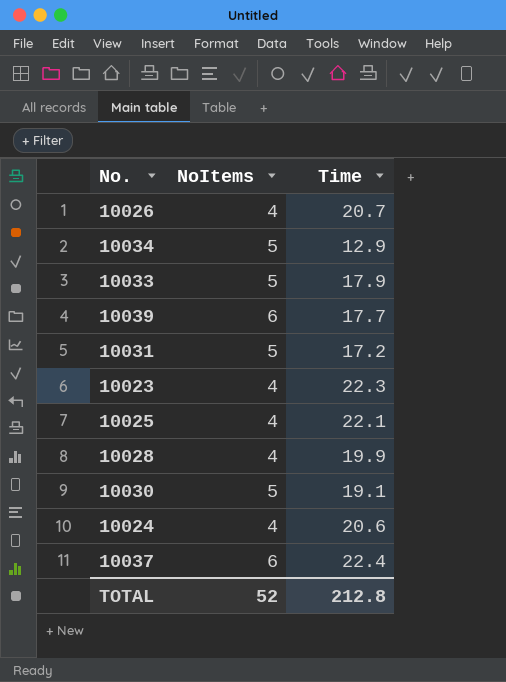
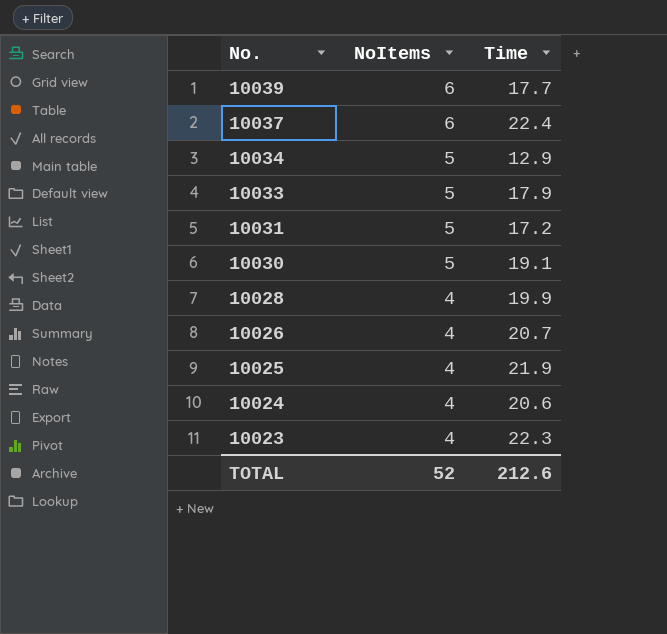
row order: none -> No. descending
10025 | Time: 22.1 -> 21.9
TOTAL | Time: 212.8 -> 212.6

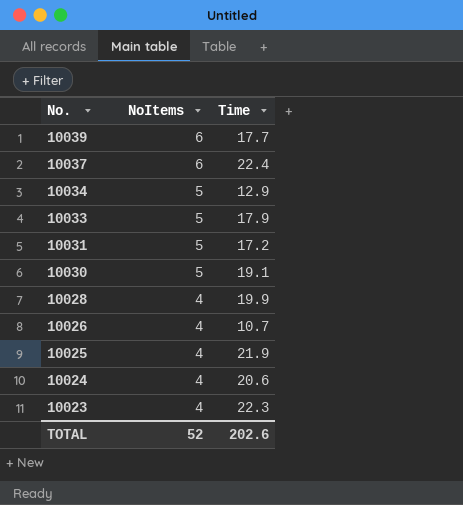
10026 | Time: 20.7 -> 10.7
TOTAL | Time: 212.6 -> 202.6

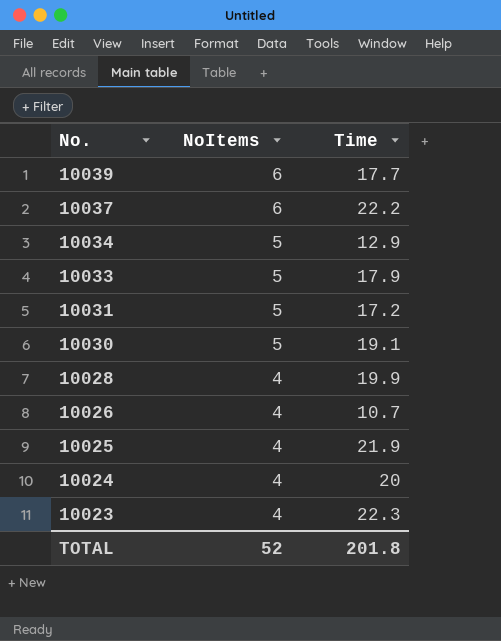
10037 | Time: 22.4 -> 22.2
10024 | Time: 20.6 -> 20
TOTAL | Time: 202.6 -> 201.8

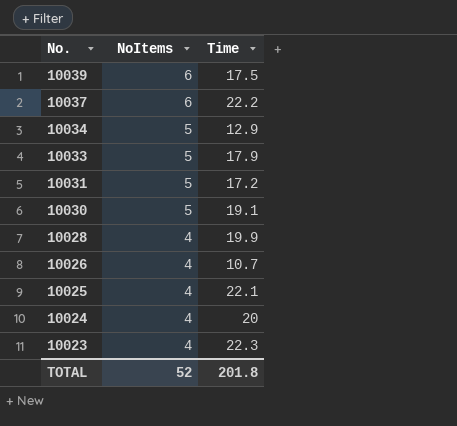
10039 | Time: 17.7 -> 17.5
10025 | Time: 21.9 -> 22.1

